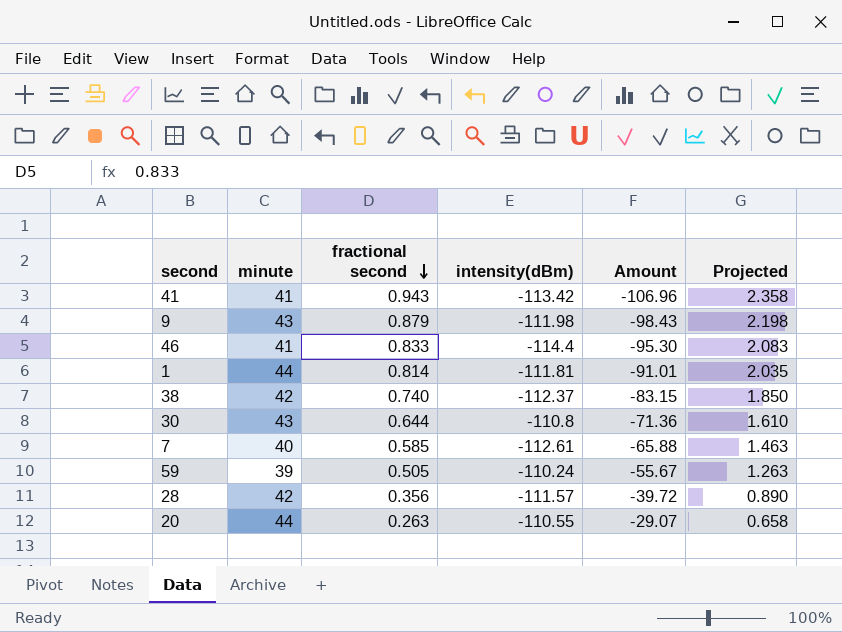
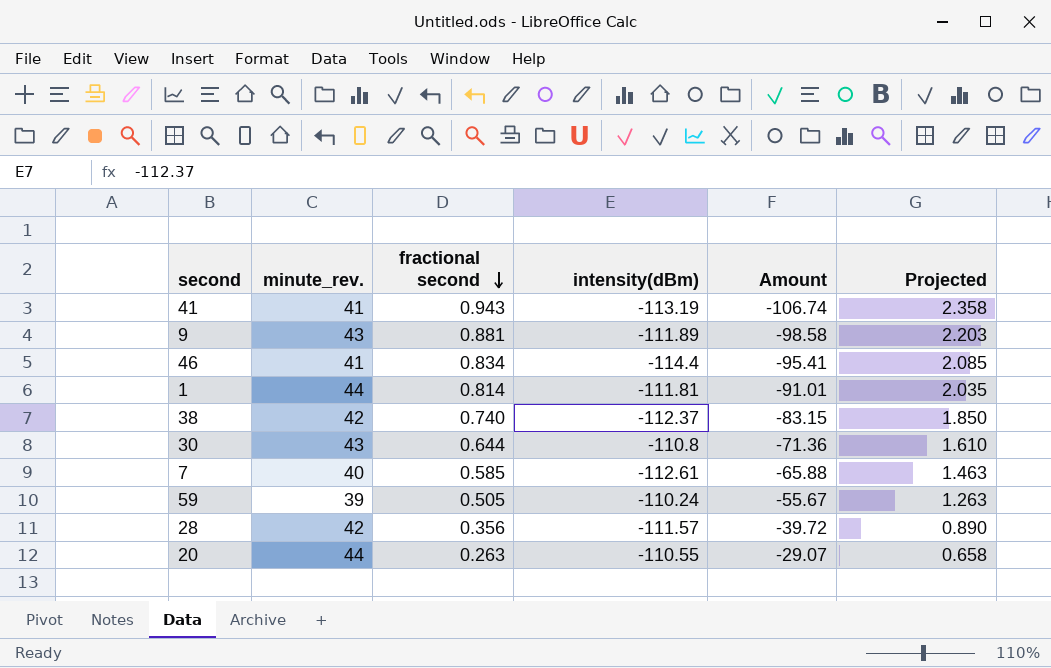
column name: minute -> minute_rev.
41 | intensity(dBm): -113.42 -> -113.19
41 | Amount: -106.96 -> -106.74
9 | fractional second: 0.879 -> 0.881
9 | intensity(dBm): -111.98 -> -111.89
9 | Amount: -98.43 -> -98.58
9 | Projected: 2.198 -> 2.203
46 | fractional second: 0.833 -> 0.834
46 | Amount: -95.30 -> -95.41
46 | Projected: 2.083 -> 2.085

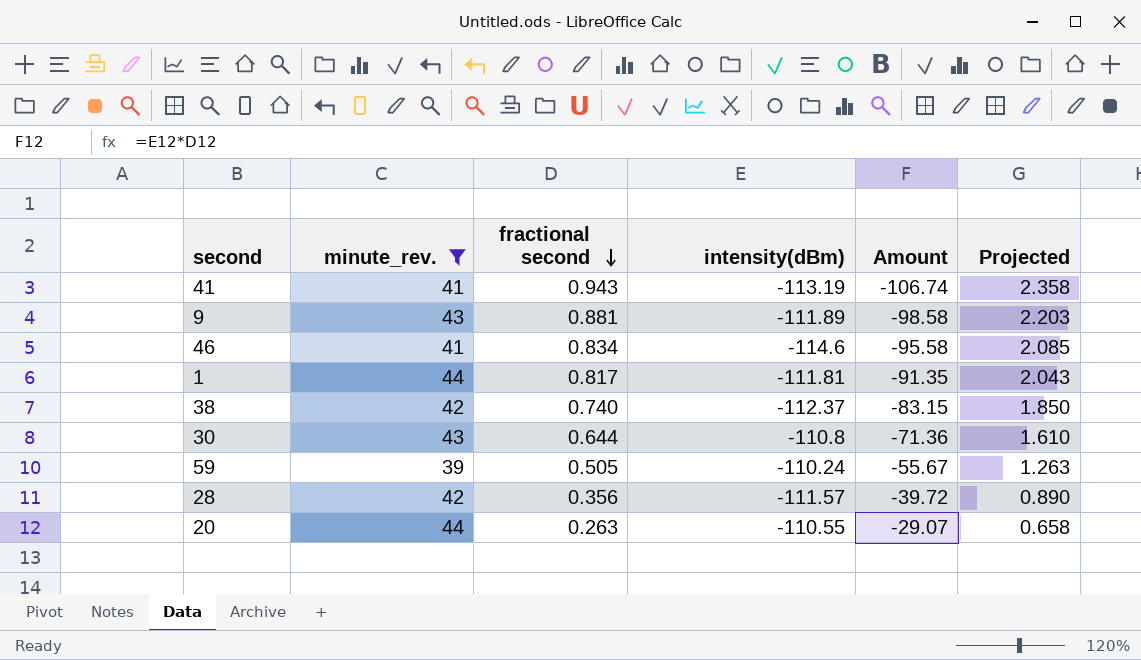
filter: none -> minute_rev. != 40
46 | intensity(dBm): -114.4 -> -114.6
46 | Amount: -95.41 -> -95.58
1 | fractional second: 0.814 -> 0.817
1 | Amount: -91.01 -> -91.35
1 | Projected: 2.035 -> 2.043

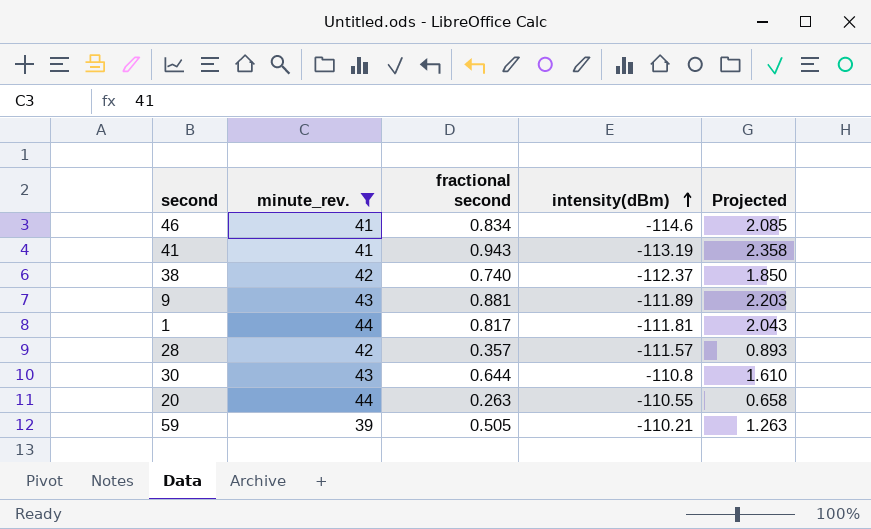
row order: fractional second descending -> intensity(dBm) ascending
column Amount | formula: [fractional second] * [intensity(dBm)] -> none
28 | fractional second: 0.356 -> 0.357
28 | Projected: 0.890 -> 0.893
59 | intensity(dBm): -110.24 -> -110.21

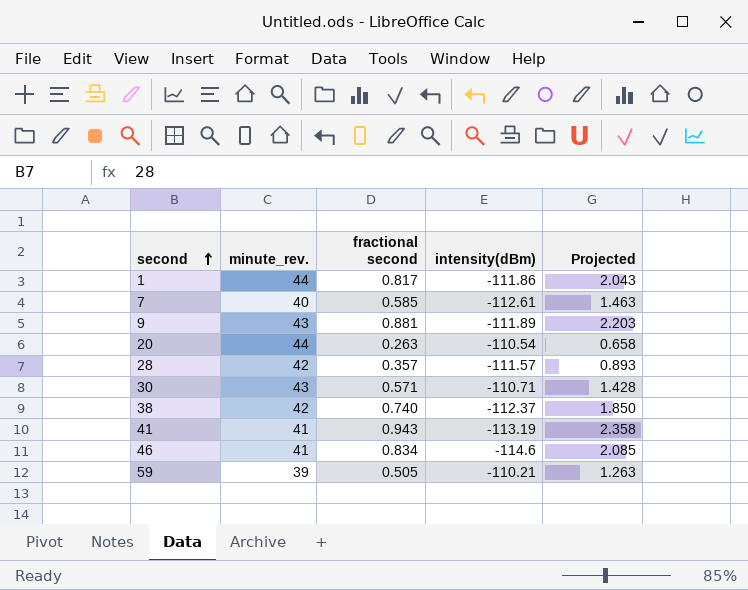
filter: minute_rev. != 40 -> none
row order: intensity(dBm) ascending -> second ascending
1 | intensity(dBm): -111.81 -> -111.86
20 | intensity(dBm): -110.55 -> -110.54
30 | fractional second: 0.644 -> 0.571
30 | intensity(dBm): -110.8 -> -110.71
30 | Projected: 1.610 -> 1.428

